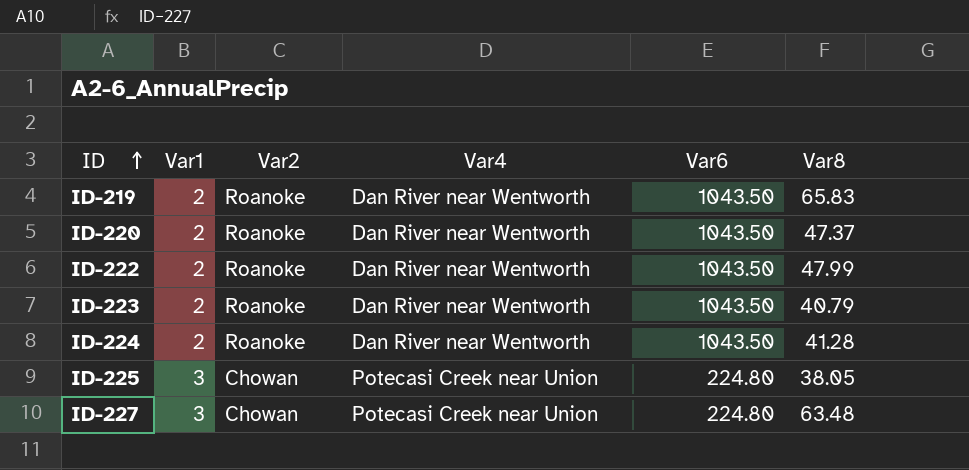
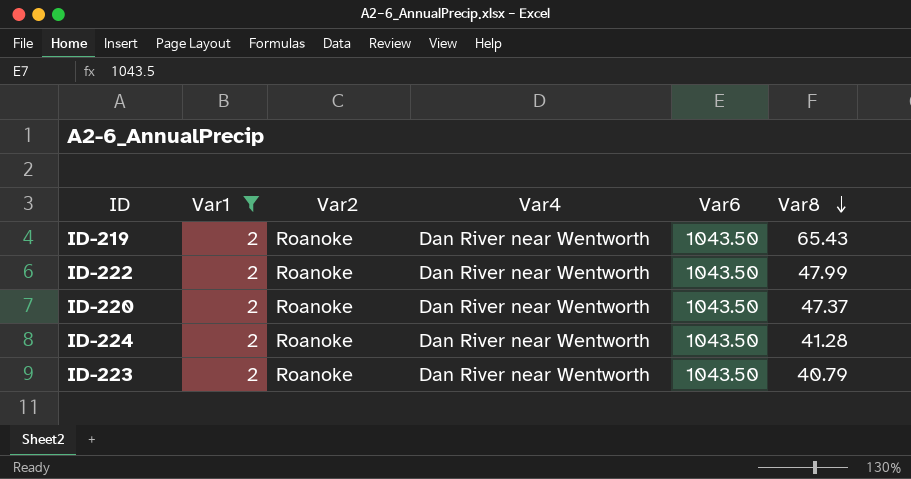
filter: none -> Var1 = 2
row order: ID ascending -> Var8 descending
ID-219 | Var8: 65.83 -> 65.43

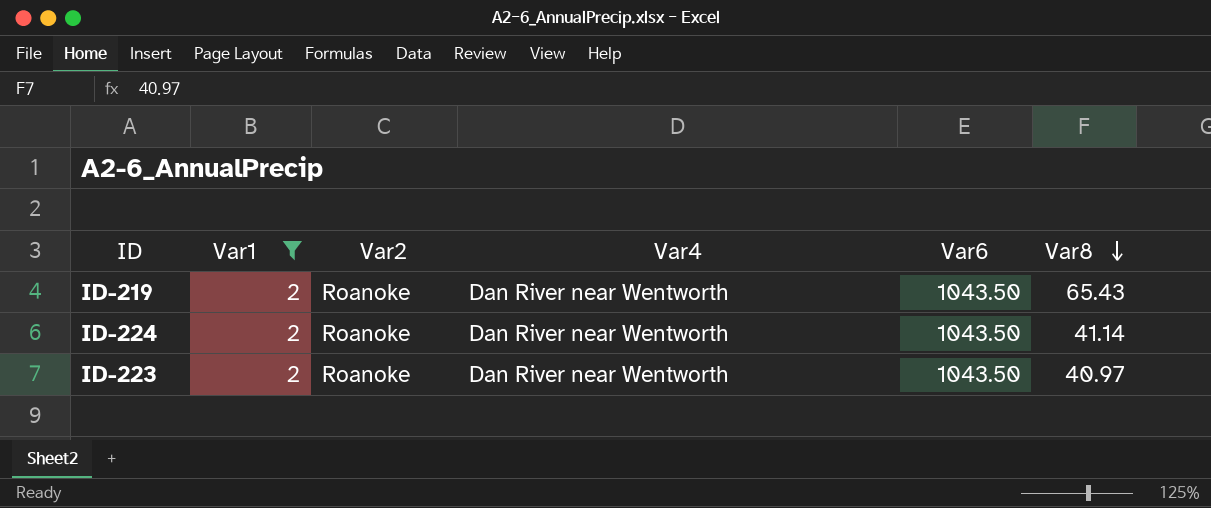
row ID-222: 2 | Roanoke | Dan River near Wentworth | 1043.50 | 47.99 -> none
row ID-220: 2 | Roanoke | Dan River near Wentworth | 1043.50 | 47.37 -> none
ID-224 | Var8: 41.28 -> 41.14
ID-223 | Var8: 40.79 -> 40.97

